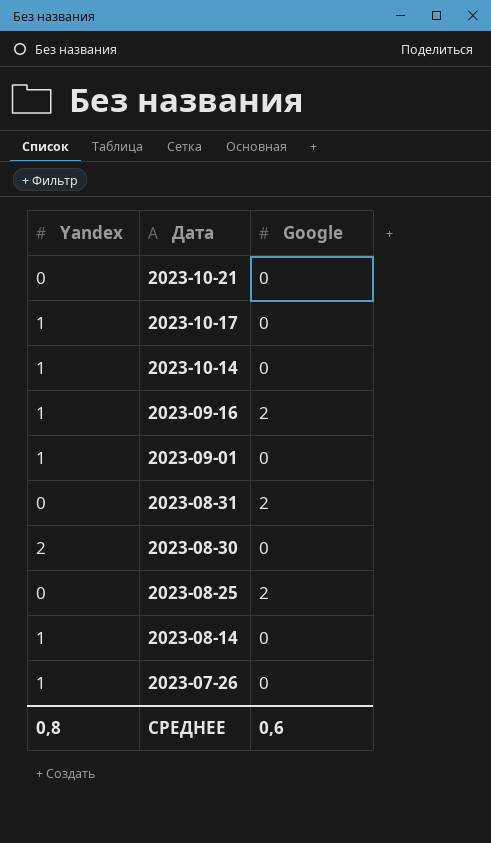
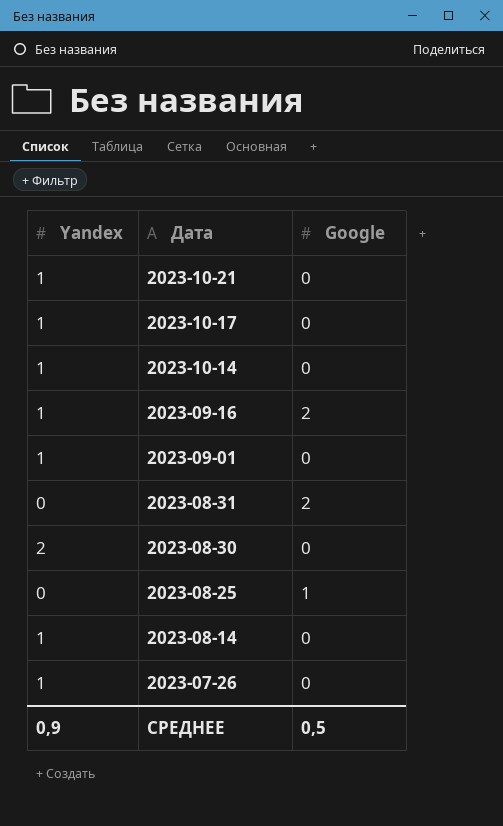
2023-10-21 | Yandex: 0 -> 1
2023-08-25 | Google: 2 -> 1
СРЕДНЕЕ | Yandex: 0,8 -> 0,9
СРЕДНЕЕ | Google: 0,6 -> 0,5

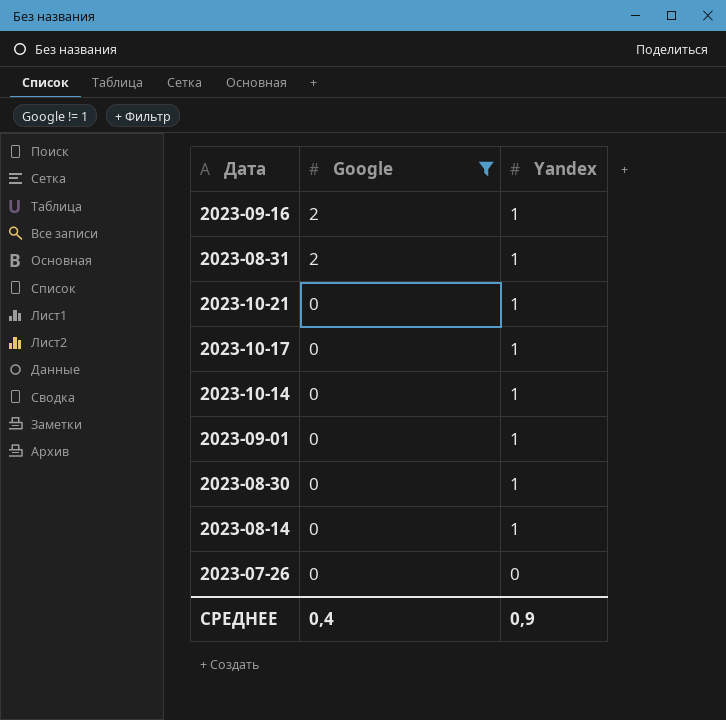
filter: none -> Google != 1
row order: Дата descending -> Google descending
column Yandex | position: 1 -> 3
2023-08-31 | Yandex: 0 -> 1
2023-08-30 | Yandex: 2 -> 1
2023-07-26 | Yandex: 1 -> 0
СРЕДНЕЕ | Google: 0,5 -> 0,4

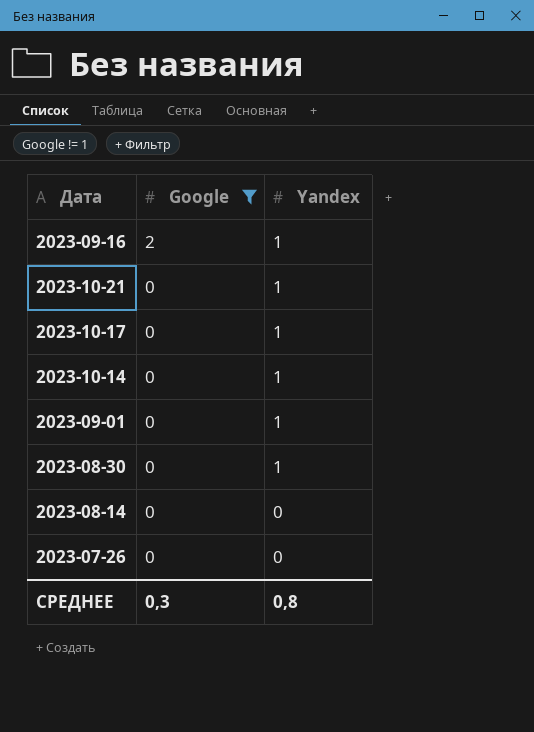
row 2023-08-31: 2 | 1 -> none
2023-08-14 | Yandex: 1 -> 0
СРЕДНЕЕ | Google: 0,4 -> 0,3
СРЕДНЕЕ | Yandex: 0,9 -> 0,8

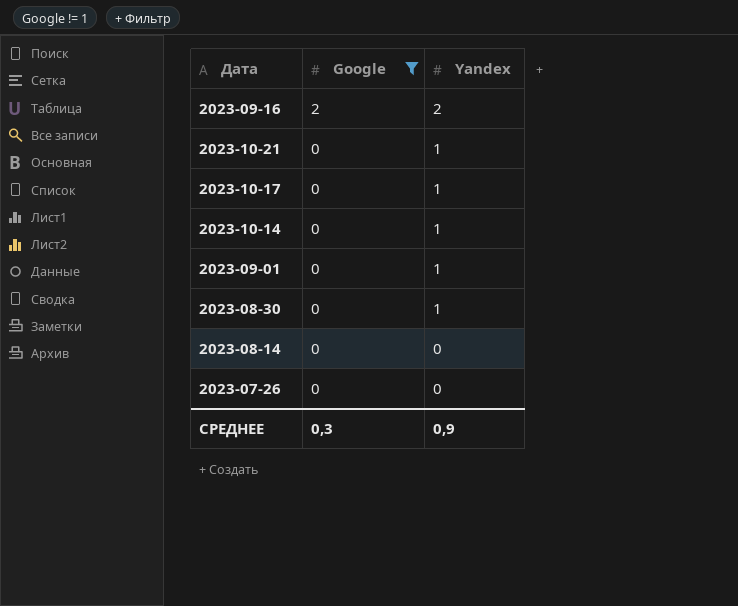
2023-09-16 | Yandex: 1 -> 2
СРЕДНЕЕ | Yandex: 0,8 -> 0,9

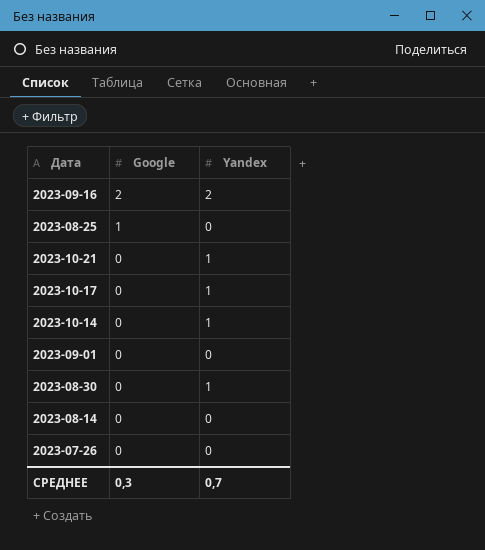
filter: Google != 1 -> none
2023-09-01 | Yandex: 1 -> 0
СРЕДНЕЕ | Yandex: 0,9 -> 0,7

